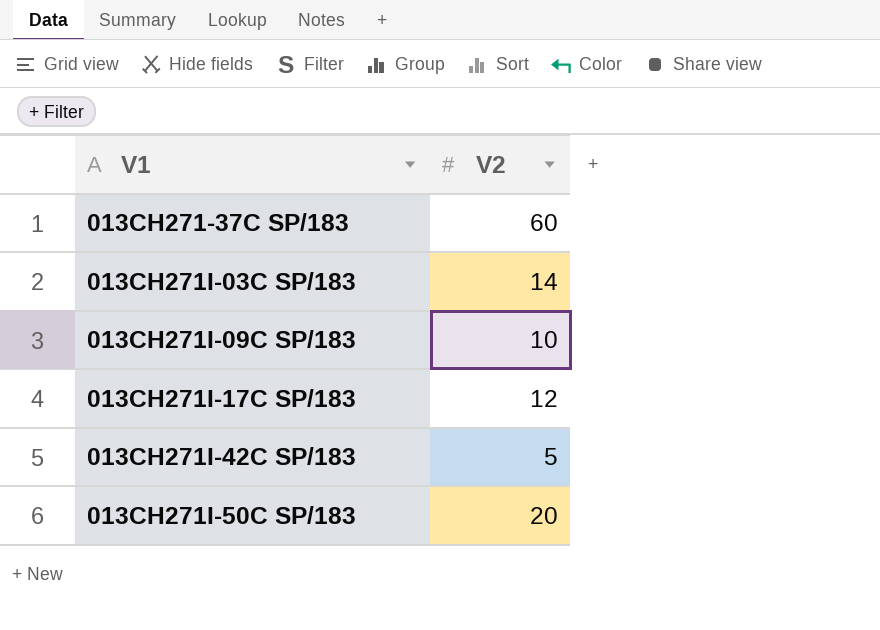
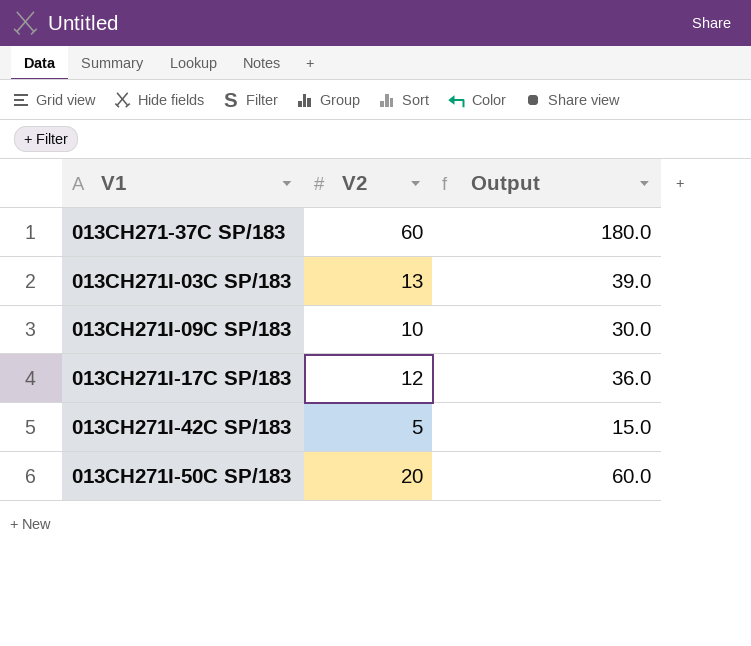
column Output | formula: none -> [V2] * 3
013CH271I-03C SP/183 | V2: 14 -> 13

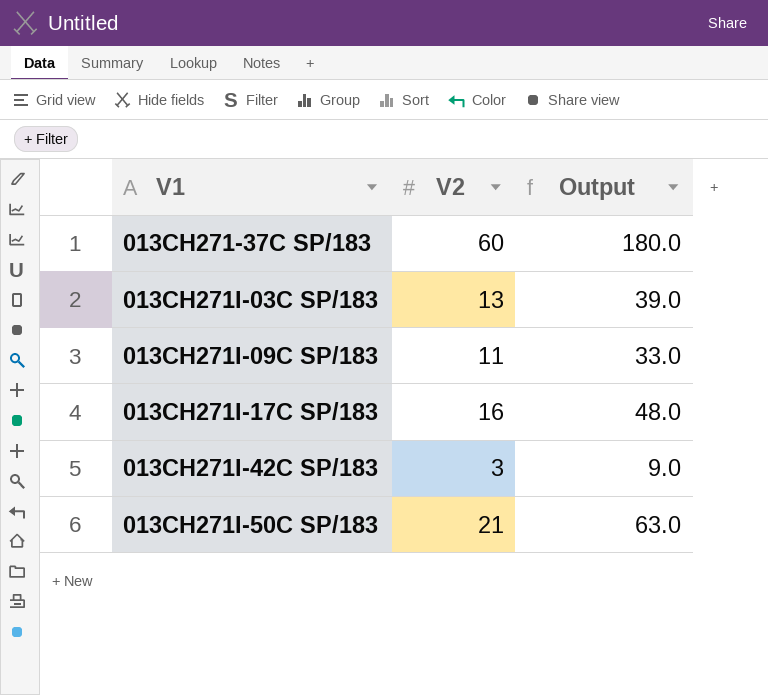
013CH271I-09C SP/183 | V2: 10 -> 11
013CH271I-09C SP/183 | Output: 30.0 -> 33.0
013CH271I-17C SP/183 | V2: 12 -> 16
013CH271I-17C SP/183 | Output: 36.0 -> 48.0
013CH271I-42C SP/183 | V2: 5 -> 3
013CH271I-42C SP/183 | Output: 15.0 -> 9.0
013CH271I-50C SP/183 | V2: 20 -> 21
013CH271I-50C SP/183 | Output: 60.0 -> 63.0

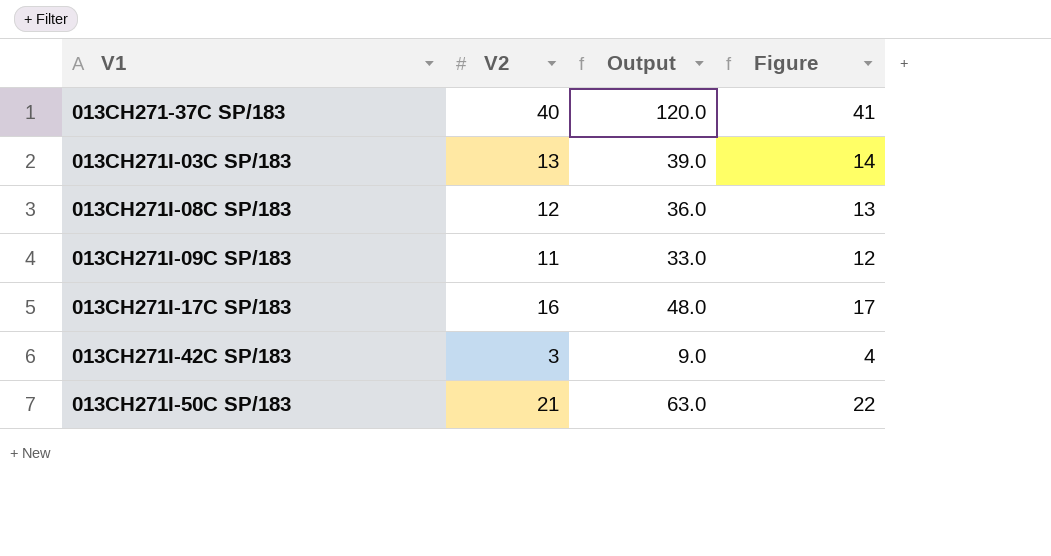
column Figure | formula: none -> [V2] + 1
013CH271-37C SP/183 | V2: 60 -> 40
013CH271-37C SP/183 | Output: 180.0 -> 120.0
row 013CH271I-08C SP/183: none -> 12 | 36.0 | 13

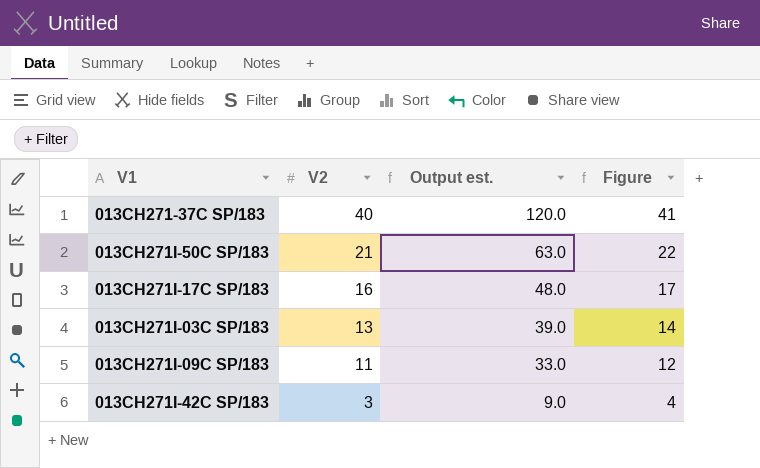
row order: V1 ascending -> V2 descending
column name: Output -> Output est.
row 013CH271I-08C SP/183: 12 | 36.0 | 13 -> none

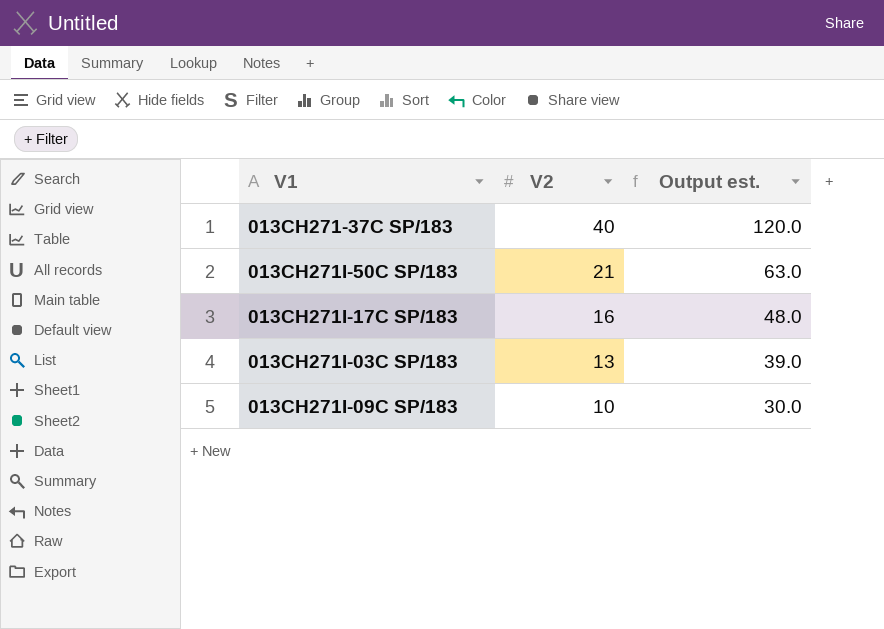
column Figure | formula: [V2] + 1 -> none
row 013CH271I-42C SP/183: 3 | 9.0 | 4 -> none
013CH271I-09C SP/183 | V2: 11 -> 10
013CH271I-09C SP/183 | Output est.: 33.0 -> 30.0

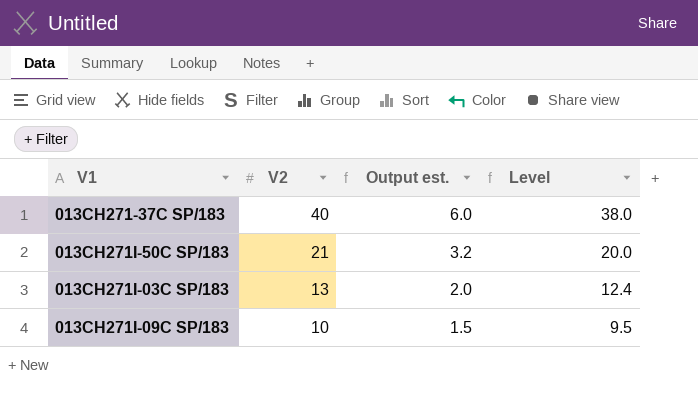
column Output est. | formula: [V2] * 3 -> [V2] * 0.15
column Level | formula: none -> [V2] * 0.95
row 013CH271I-17C SP/183: 16 | 48.0 -> none

